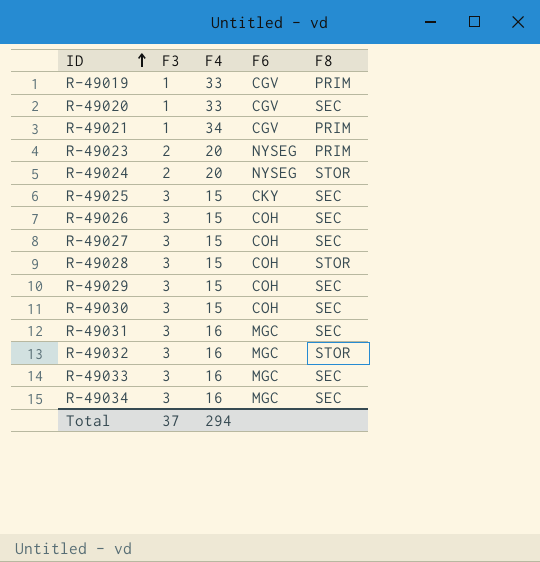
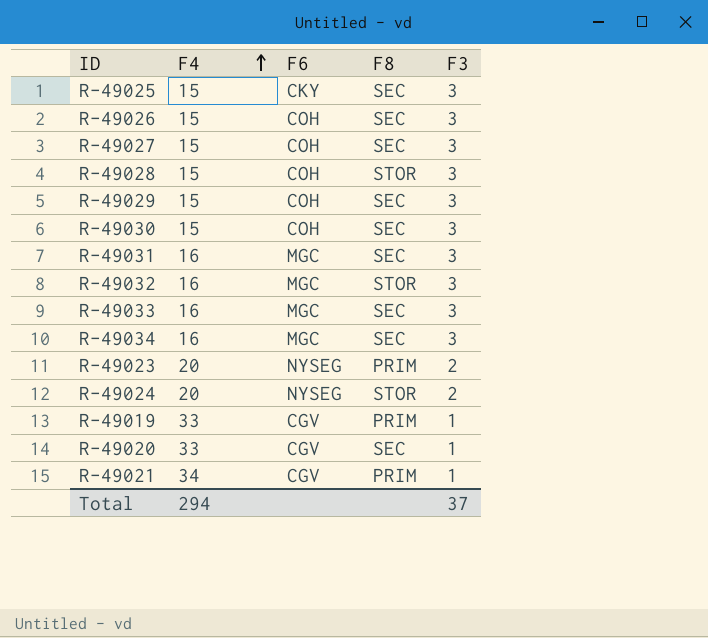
row order: ID ascending -> F4 ascending
column F3 | position: 2 -> 5

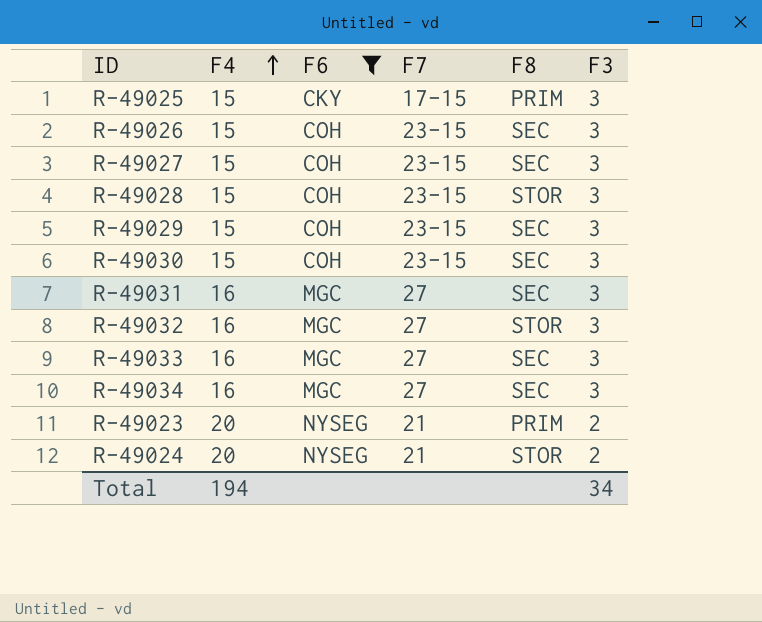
filter: none -> F6 != CGV
column F7 | position: none -> 4
R-49025 | F8: SEC -> PRIM
Total | F4: 294 -> 194
Total | F3: 37 -> 34

